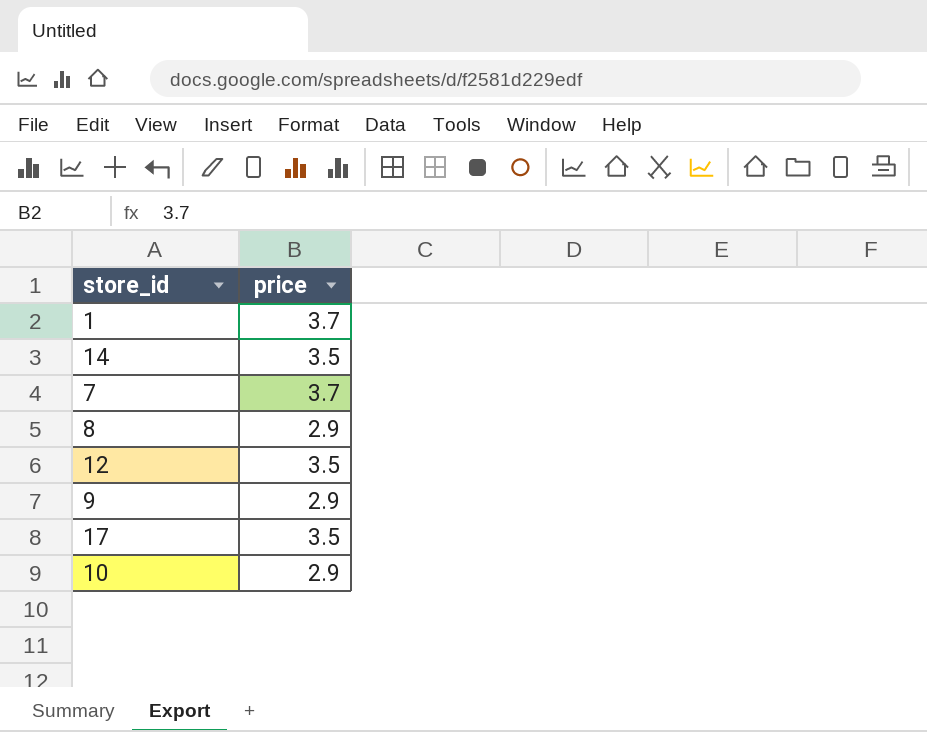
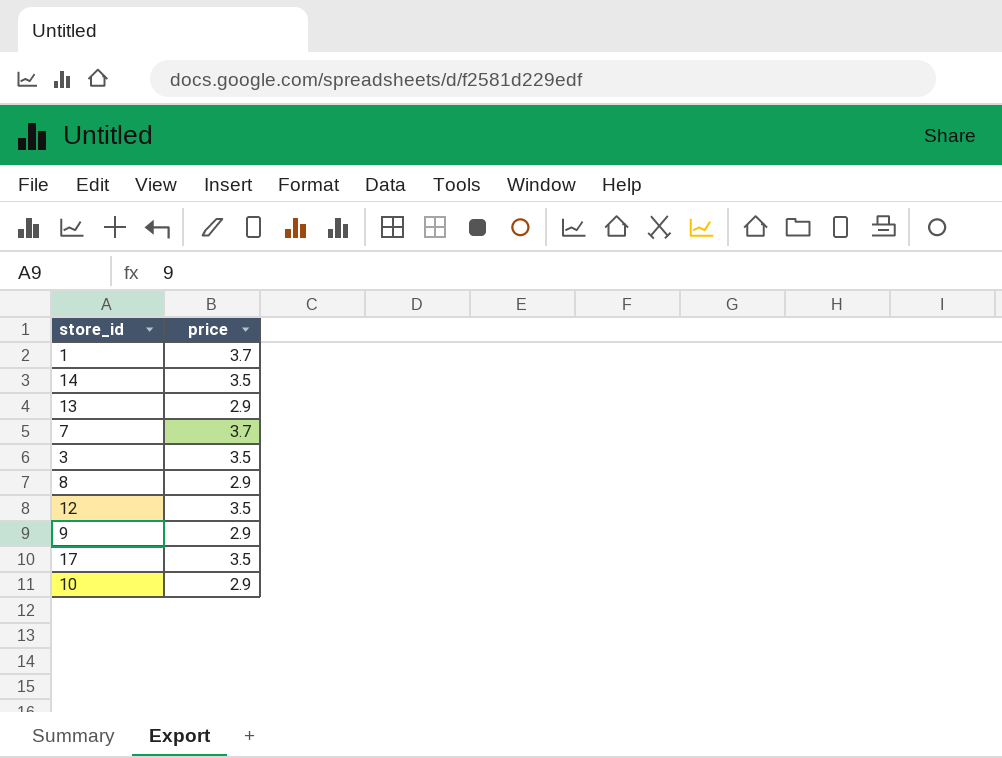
row 13: none -> 2.9
row 3: none -> 3.5

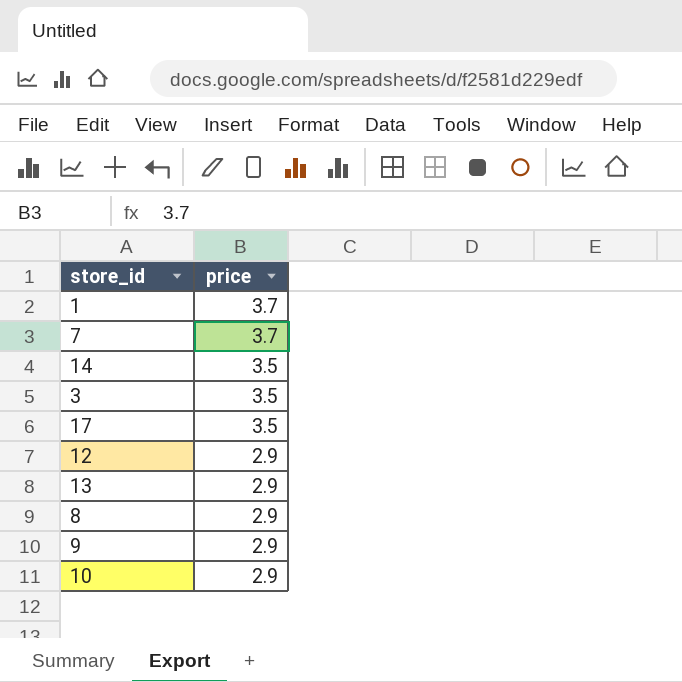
row order: none -> price descending
12 | price: 3.5 -> 2.9

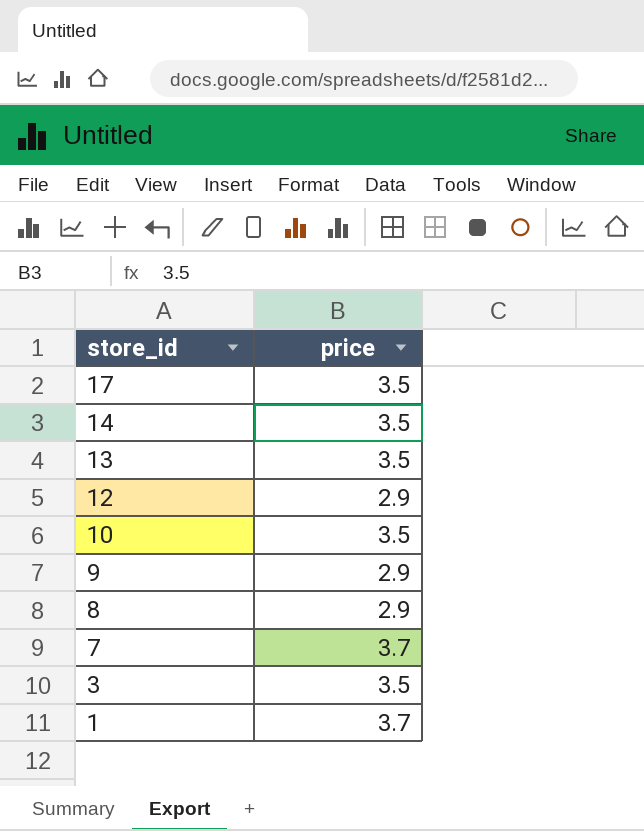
row order: price descending -> store_id descending
13 | price: 2.9 -> 3.5
10 | price: 2.9 -> 3.5

